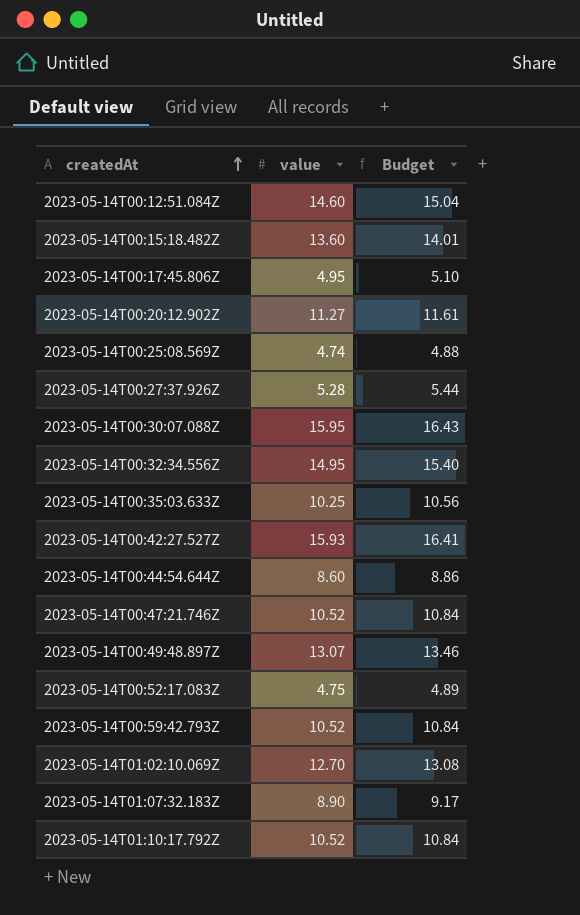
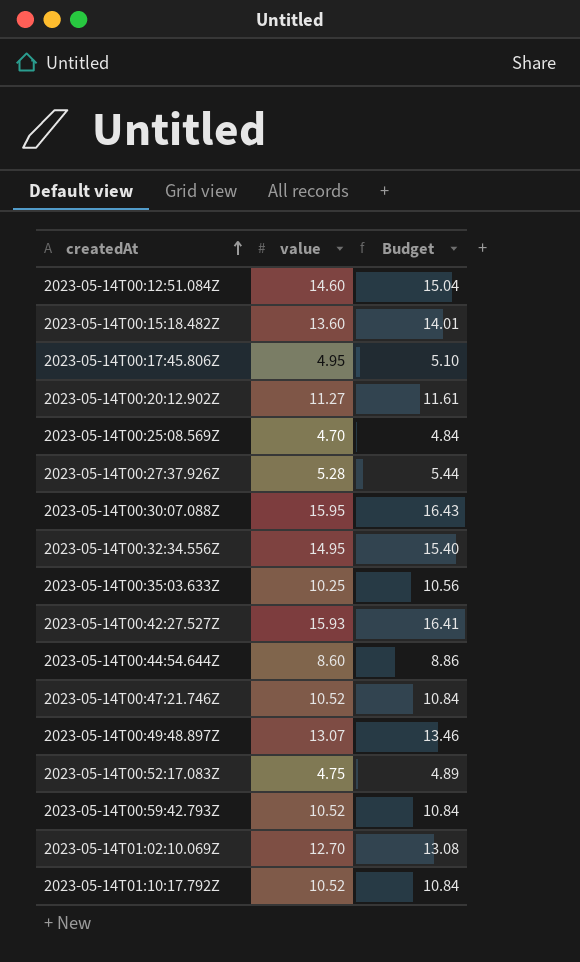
row 2023-05-14T01:07:32.183Z: 8.90 | 9.17 -> none
2023-05-14T00:25:08.569Z | value: 4.74 -> 4.70
2023-05-14T00:25:08.569Z | Budget: 4.88 -> 4.84

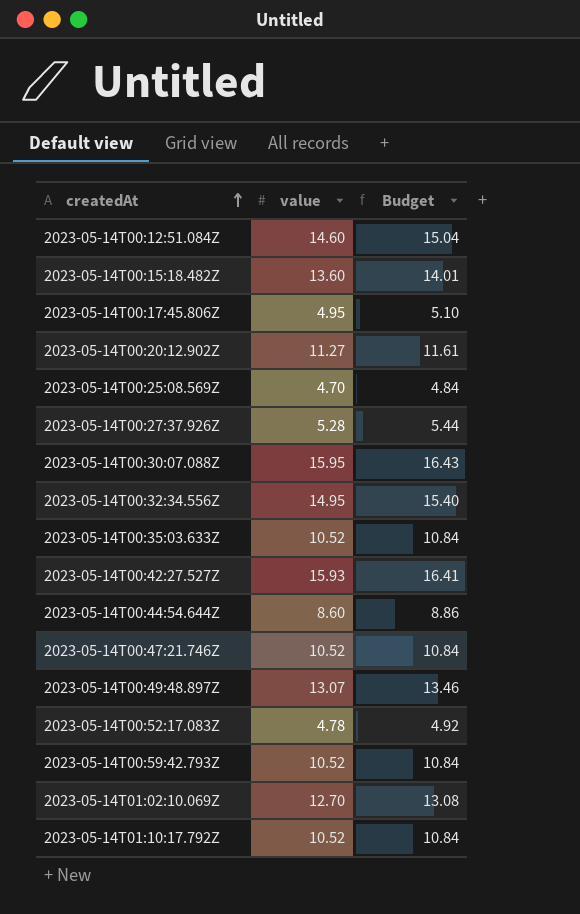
2023-05-14T00:35:03.633Z | value: 10.25 -> 10.52
2023-05-14T00:35:03.633Z | Budget: 10.56 -> 10.84
2023-05-14T00:52:17.083Z | value: 4.75 -> 4.78
2023-05-14T00:52:17.083Z | Budget: 4.89 -> 4.92

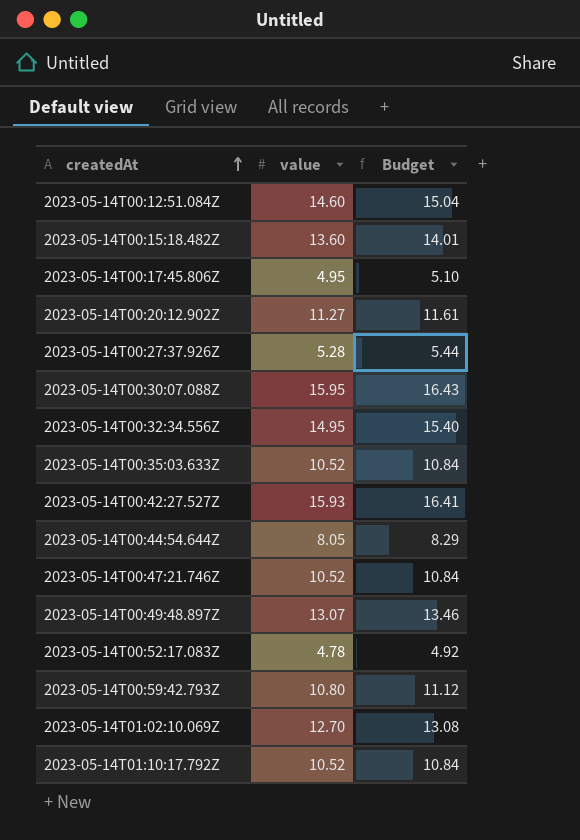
row 2023-05-14T00:25:08.569Z: 4.70 | 4.84 -> none
2023-05-14T00:44:54.644Z | value: 8.60 -> 8.05
2023-05-14T00:44:54.644Z | Budget: 8.86 -> 8.29
2023-05-14T00:59:42.793Z | value: 10.52 -> 10.80
2023-05-14T00:59:42.793Z | Budget: 10.84 -> 11.12

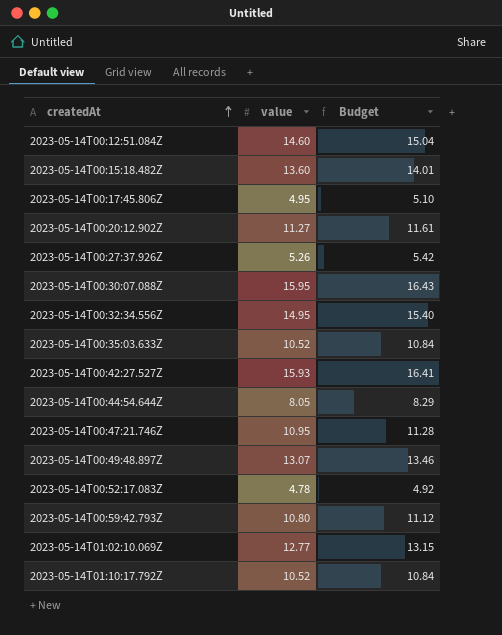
2023-05-14T00:27:37.926Z | value: 5.28 -> 5.26
2023-05-14T00:27:37.926Z | Budget: 5.44 -> 5.42
2023-05-14T00:47:21.746Z | value: 10.52 -> 10.95
2023-05-14T00:47:21.746Z | Budget: 10.84 -> 11.28
2023-05-14T01:02:10.069Z | value: 12.70 -> 12.77
2023-05-14T01:02:10.069Z | Budget: 13.08 -> 13.15

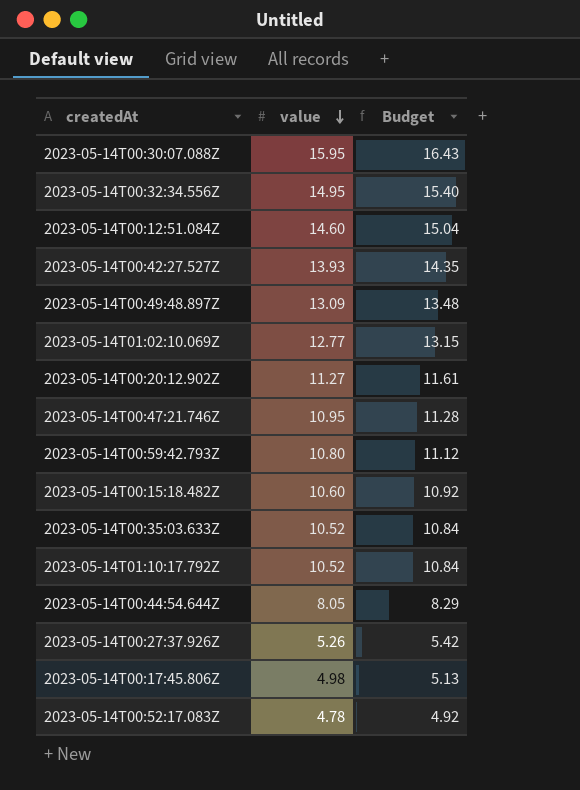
row order: createdAt ascending -> value descending
2023-05-14T00:42:27.527Z | value: 15.93 -> 13.93
2023-05-14T00:42:27.527Z | Budget: 16.41 -> 14.35
2023-05-14T00:49:48.897Z | value: 13.07 -> 13.09
2023-05-14T00:49:48.897Z | Budget: 13.46 -> 13.48
2023-05-14T00:15:18.482Z | value: 13.60 -> 10.60
2023-05-14T00:15:18.482Z | Budget: 14.01 -> 10.92
2023-05-14T00:17:45.806Z | value: 4.95 -> 4.98
2023-05-14T00:17:45.806Z | Budget: 5.10 -> 5.13

